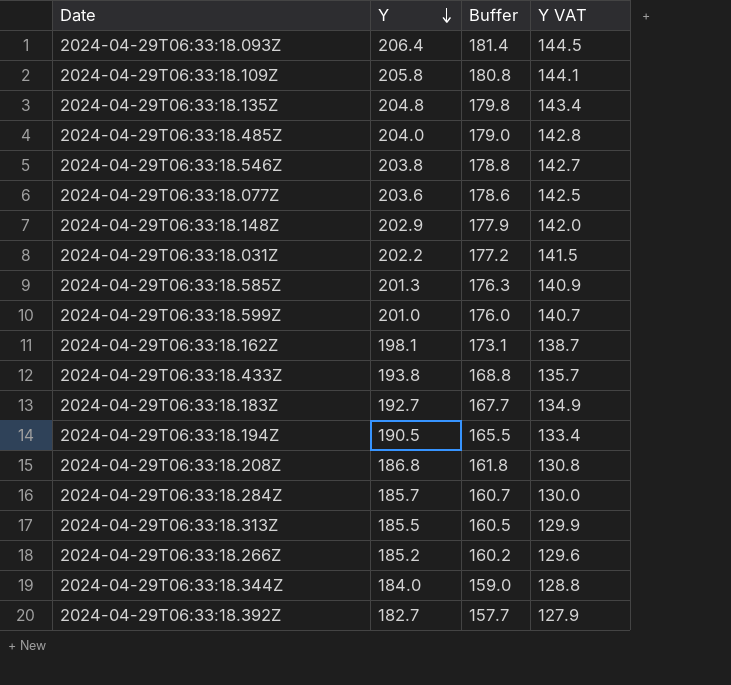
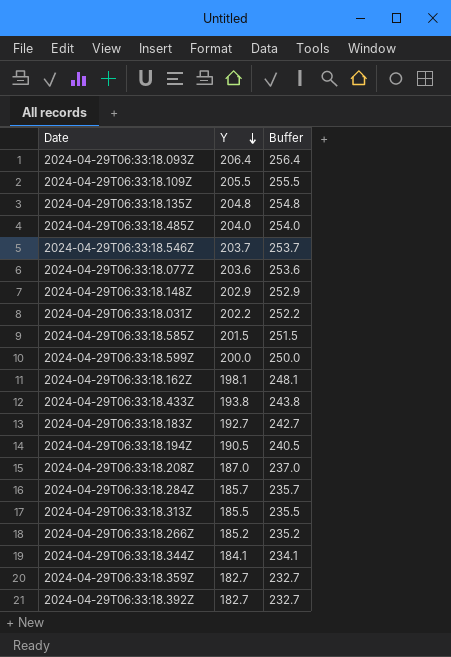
column Y VAT | formula: [Y] * 0.7 -> none
column Buffer | formula: [Y] - 25 -> [Y] + 50
2024-04-29T06:33:18.109Z | Y: 205.8 -> 205.5
2024-04-29T06:33:18.546Z | Y: 203.8 -> 203.7
2024-04-29T06:33:18.585Z | Y: 201.3 -> 201.5
2024-04-29T06:33:18.599Z | Y: 201.0 -> 200.0
2024-04-29T06:33:18.208Z | Y: 186.8 -> 187.0
2024-04-29T06:33:18.344Z | Y: 184.0 -> 184.1
row 2024-04-29T06:33:18.359Z: none -> 182.7 | 232.7

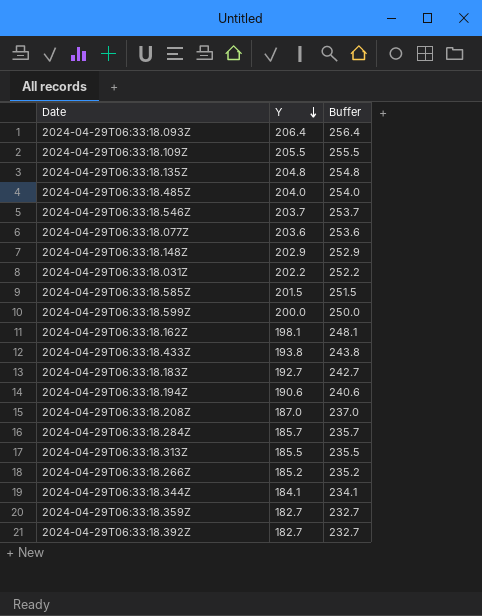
2024-04-29T06:33:18.194Z | Y: 190.5 -> 190.6
2024-04-29T06:33:18.194Z | Buffer: 240.5 -> 240.6

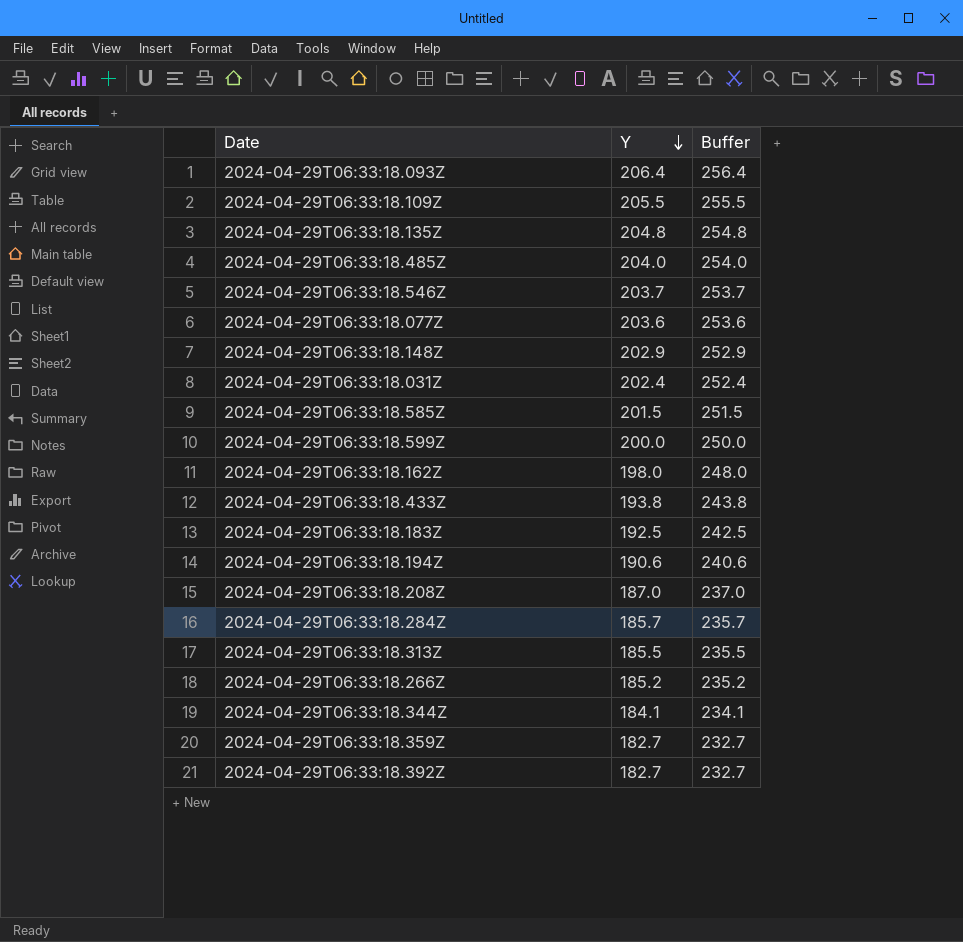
2024-04-29T06:33:18.031Z | Y: 202.2 -> 202.4
2024-04-29T06:33:18.031Z | Buffer: 252.2 -> 252.4
2024-04-29T06:33:18.162Z | Y: 198.1 -> 198.0
2024-04-29T06:33:18.162Z | Buffer: 248.1 -> 248.0
2024-04-29T06:33:18.183Z | Y: 192.7 -> 192.5
2024-04-29T06:33:18.183Z | Buffer: 242.7 -> 242.5

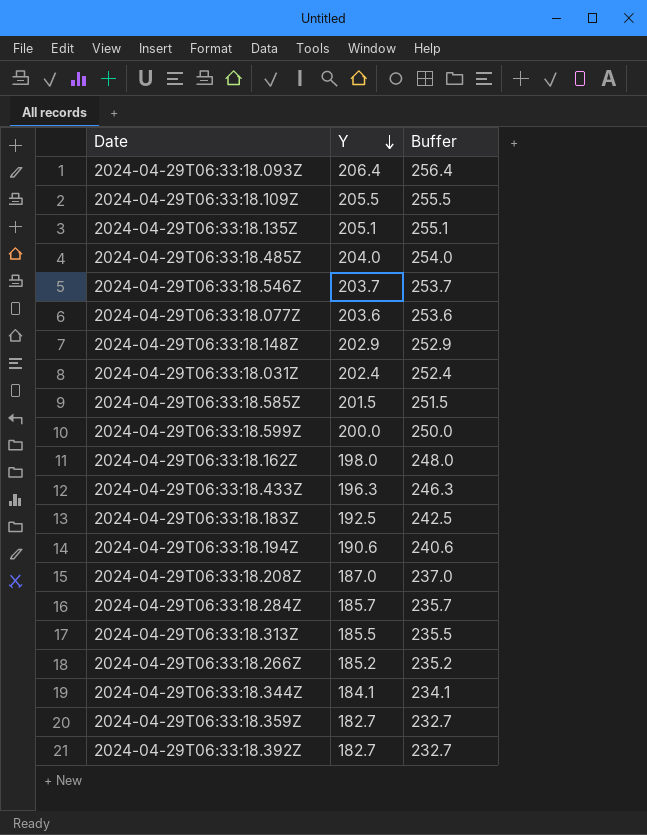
2024-04-29T06:33:18.135Z | Y: 204.8 -> 205.1
2024-04-29T06:33:18.135Z | Buffer: 254.8 -> 255.1
2024-04-29T06:33:18.433Z | Y: 193.8 -> 196.3
2024-04-29T06:33:18.433Z | Buffer: 243.8 -> 246.3

